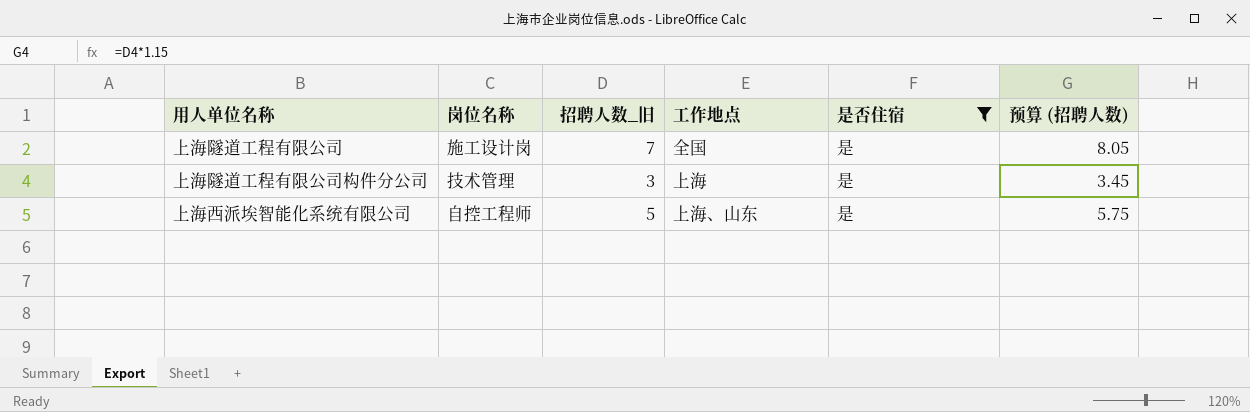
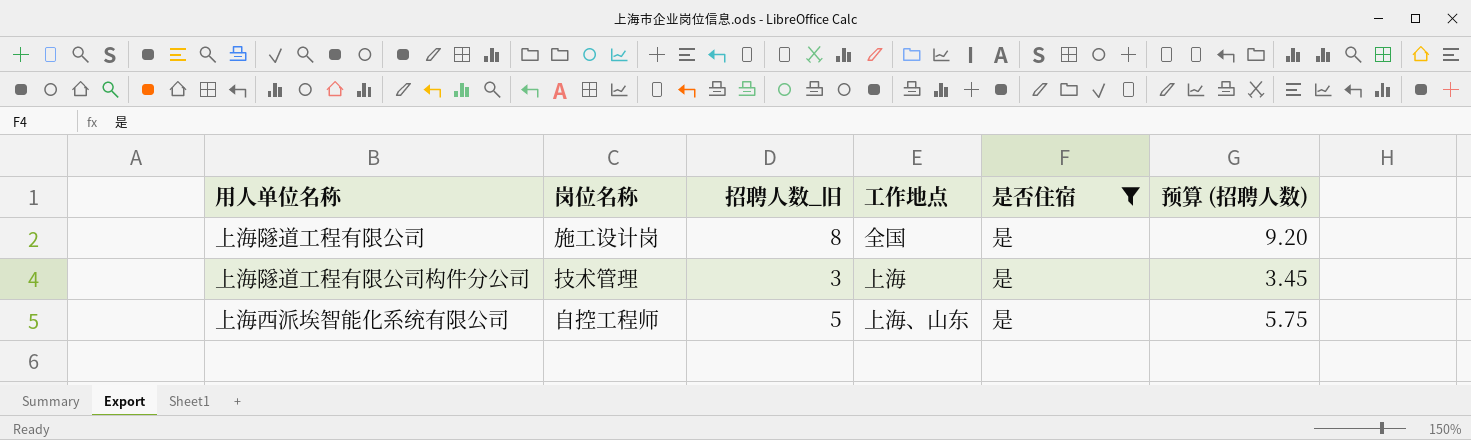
上海隧道工程有限公司 | 招聘人数_旧: 7 -> 8
上海隧道工程有限公司 | 预算 (招聘人数): 8.05 -> 9.20

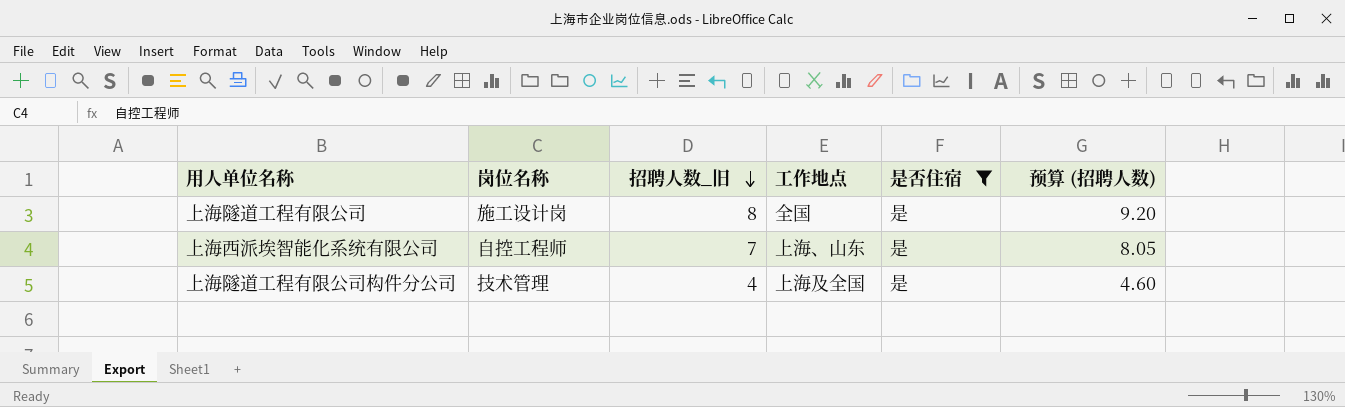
row order: none -> 招聘人数_旧 descending
上海西派埃智能化系统有限公司 | 招聘人数_旧: 5 -> 7
上海西派埃智能化系统有限公司 | 预算 (招聘人数): 5.75 -> 8.05
上海隧道工程有限公司构件分公司 | 招聘人数_旧: 3 -> 4
上海隧道工程有限公司构件分公司 | 工作地点: 上海 -> 上海及全国
上海隧道工程有限公司构件分公司 | 预算 (招聘人数): 3.45 -> 4.60

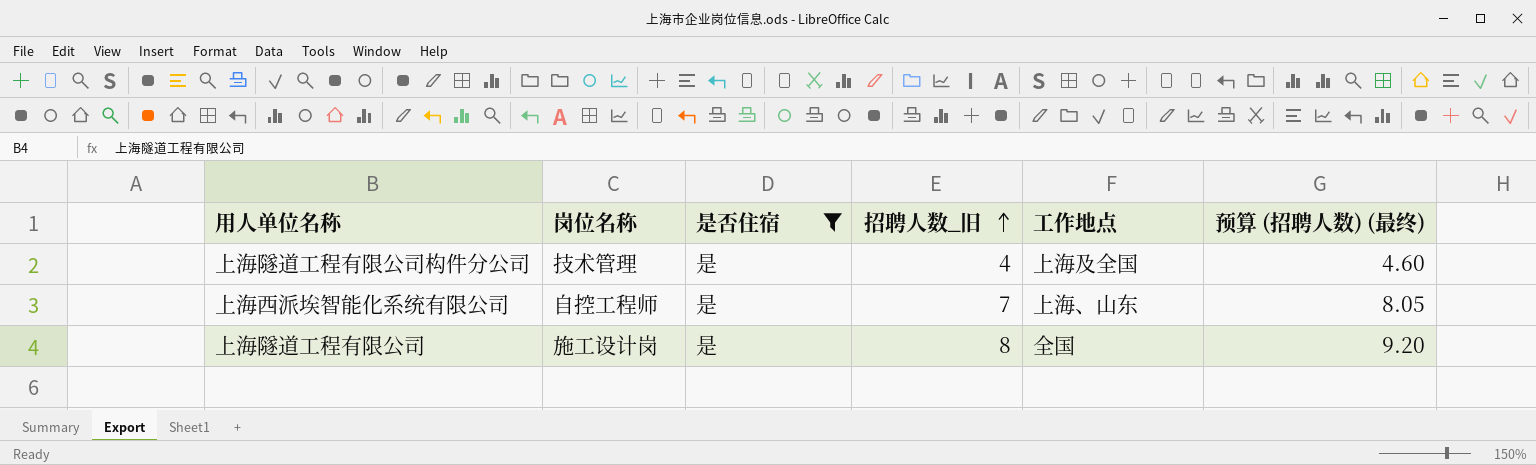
row order: 招聘人数_旧 descending -> 招聘人数_旧 ascending
column 是否住宿 | position: 5 -> 3
column name: 预算 (招聘人数) -> 预算 (招聘人数) (最终)

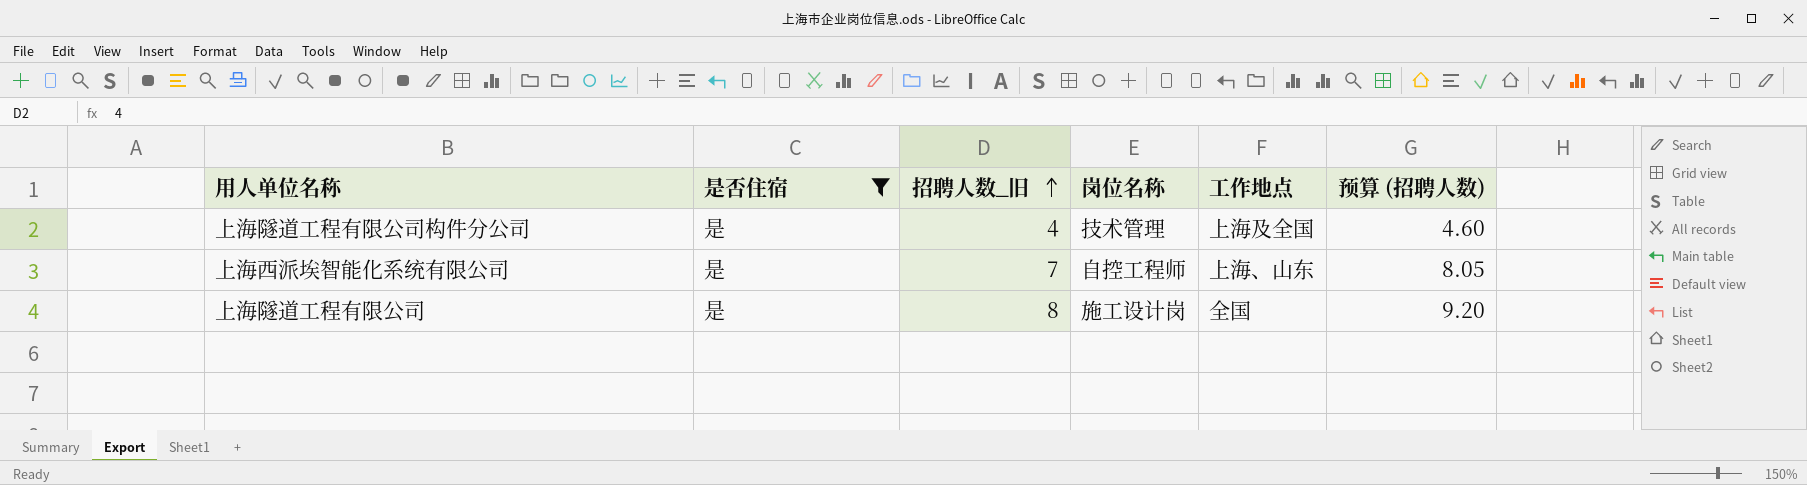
column 岗位名称 | position: 2 -> 4
column name: 预算 (招聘人数) (最终) -> 预算 (招聘人数)

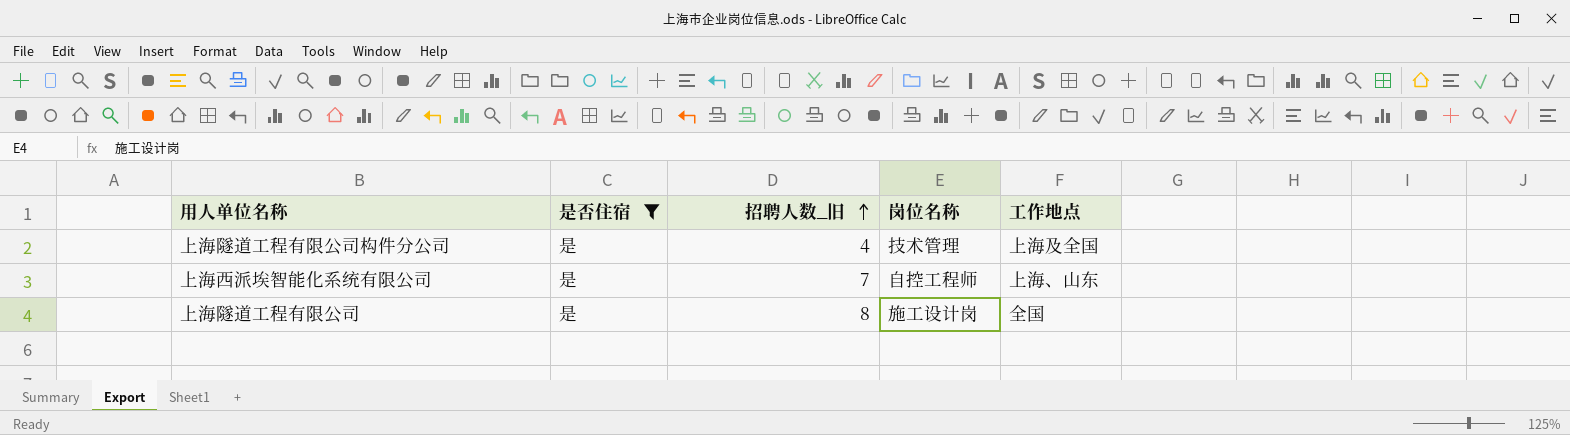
column 预算 (招聘人数) | formula: [招聘人数_旧] * 1.15 -> none

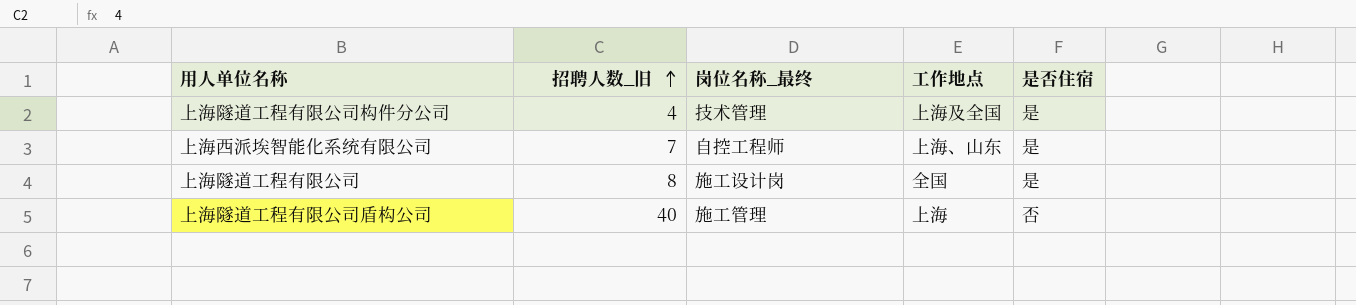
filter: 是否住宿 = 是 -> none
column name: 岗位名称 -> 岗位名称_最终
column 是否住宿 | position: 2 -> 5

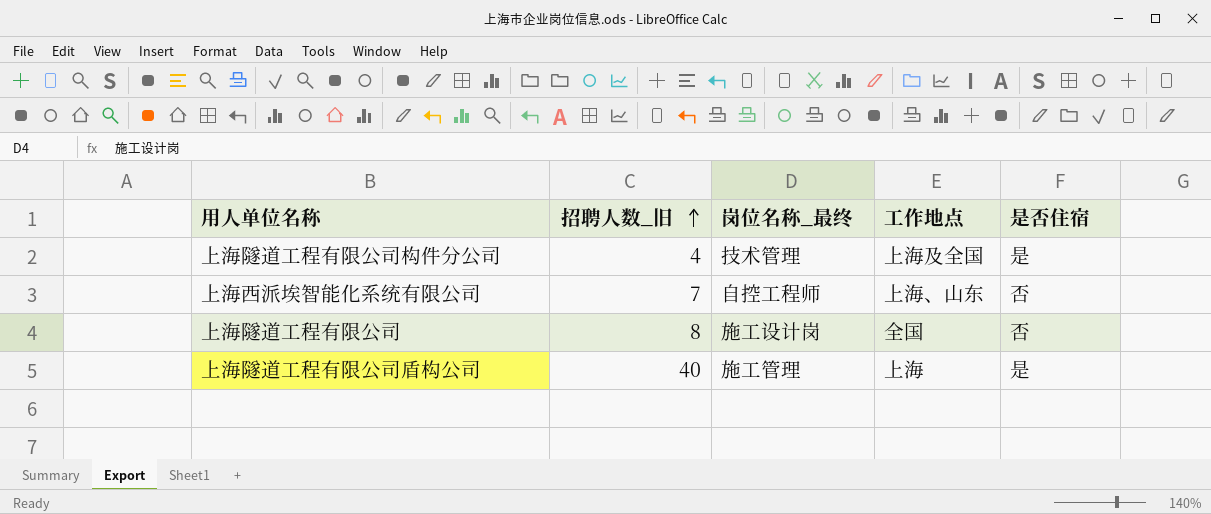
上海西派埃智能化系统有限公司 | 是否住宿: 是 -> 否
上海隧道工程有限公司 | 是否住宿: 是 -> 否
上海隧道工程有限公司盾构公司 | 是否住宿: 否 -> 是

